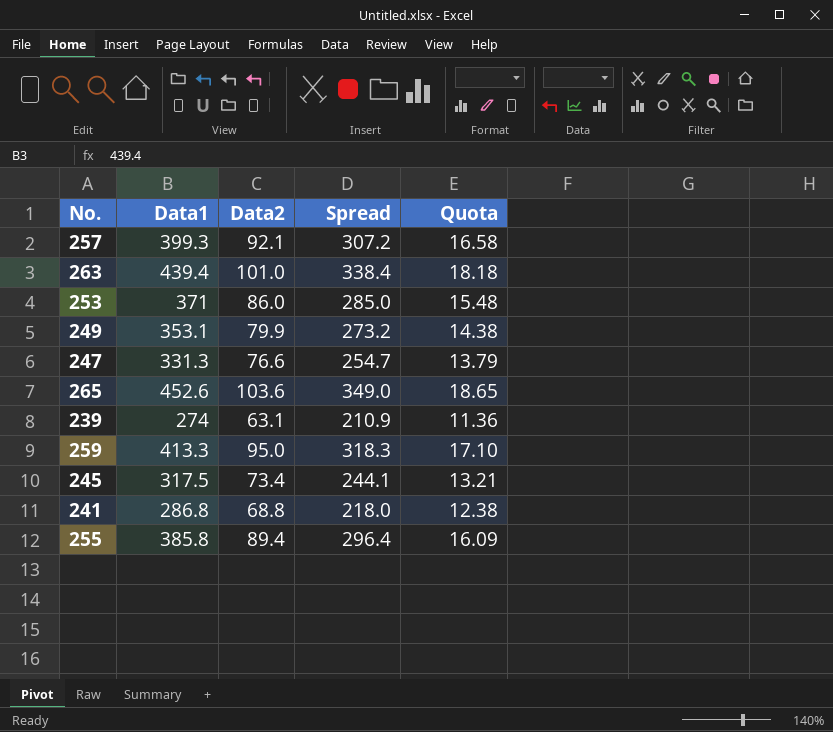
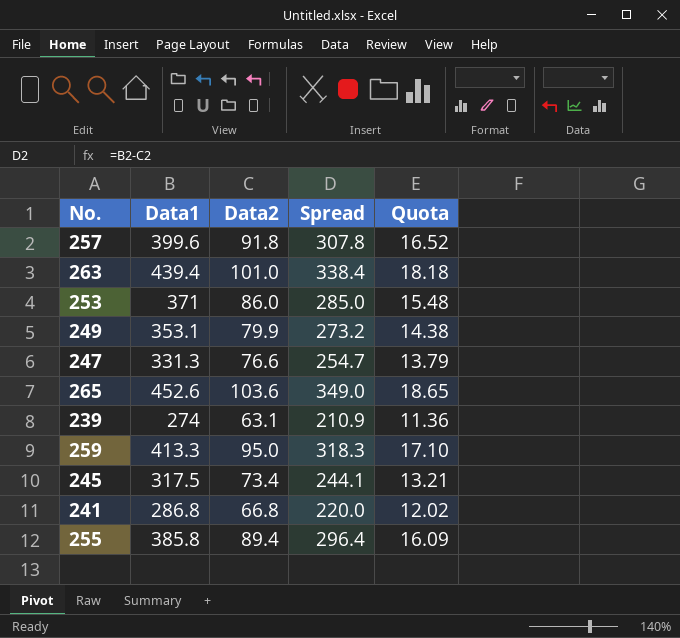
257 | Data1: 399.3 -> 399.6
257 | Data2: 92.1 -> 91.8
257 | Spread: 307.2 -> 307.8
257 | Quota: 16.58 -> 16.52
241 | Data2: 68.8 -> 66.8
241 | Spread: 218.0 -> 220.0
241 | Quota: 12.38 -> 12.02

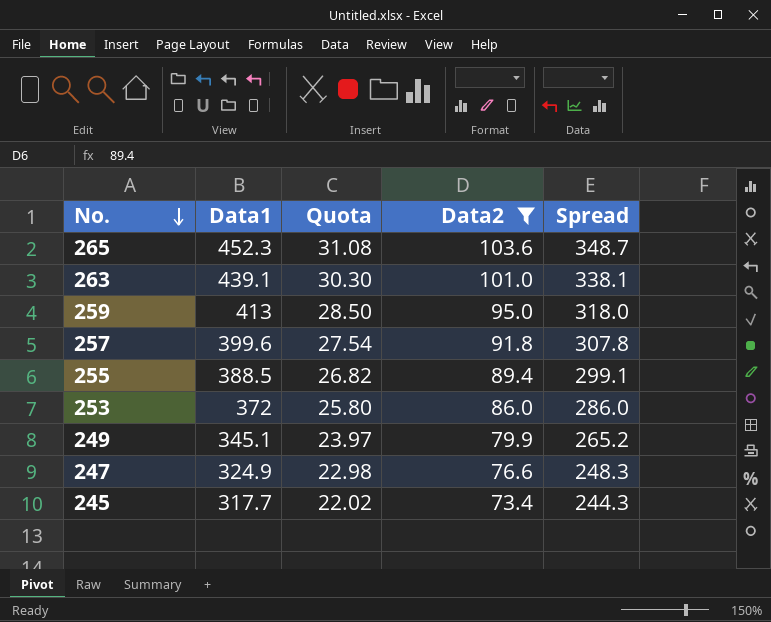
filter: none -> Data2 >= 73.4
row order: none -> No. descending
column Quota | formula: [Data2] * 0.18 -> [Data2] * 0.3
column Quota | position: 5 -> 3
265 | Data1: 452.6 -> 452.3
265 | Spread: 349.0 -> 348.7
263 | Data1: 439.4 -> 439.1
263 | Spread: 338.4 -> 338.1
259 | Data1: 413.3 -> 413
259 | Spread: 318.3 -> 318.0
255 | Data1: 385.8 -> 388.5
255 | Spread: 296.4 -> 299.1
253 | Data1: 371 -> 372
253 | Spread: 285.0 -> 286.0
249 | Data1: 353.1 -> 345.1
249 | Spread: 273.2 -> 265.2
247 | Data1: 331.3 -> 324.9
247 | Spread: 254.7 -> 248.3
245 | Data1: 317.5 -> 317.7
245 | Spread: 244.1 -> 244.3

